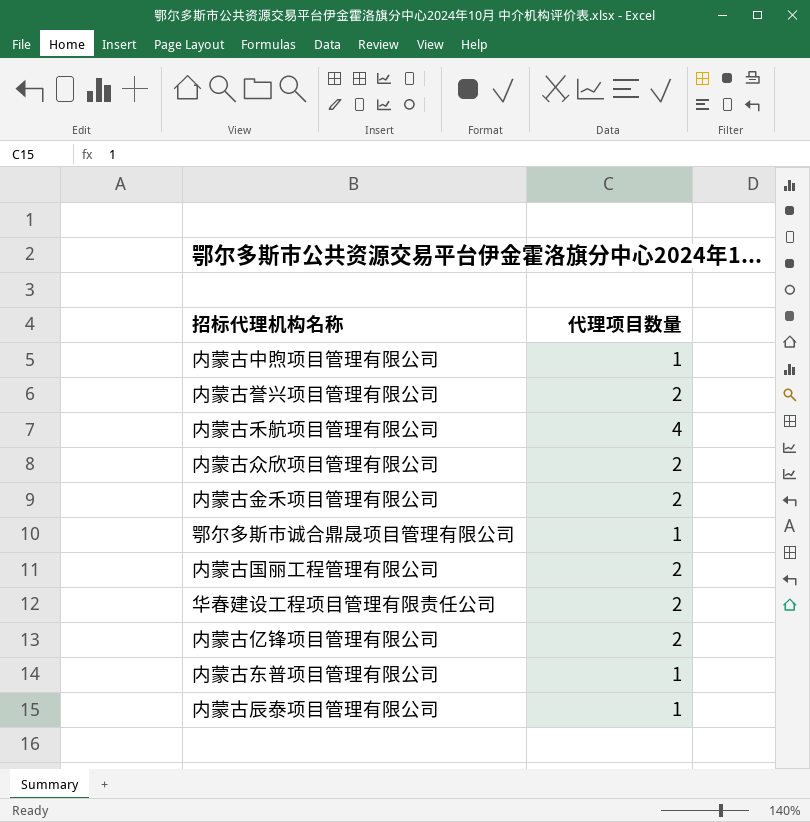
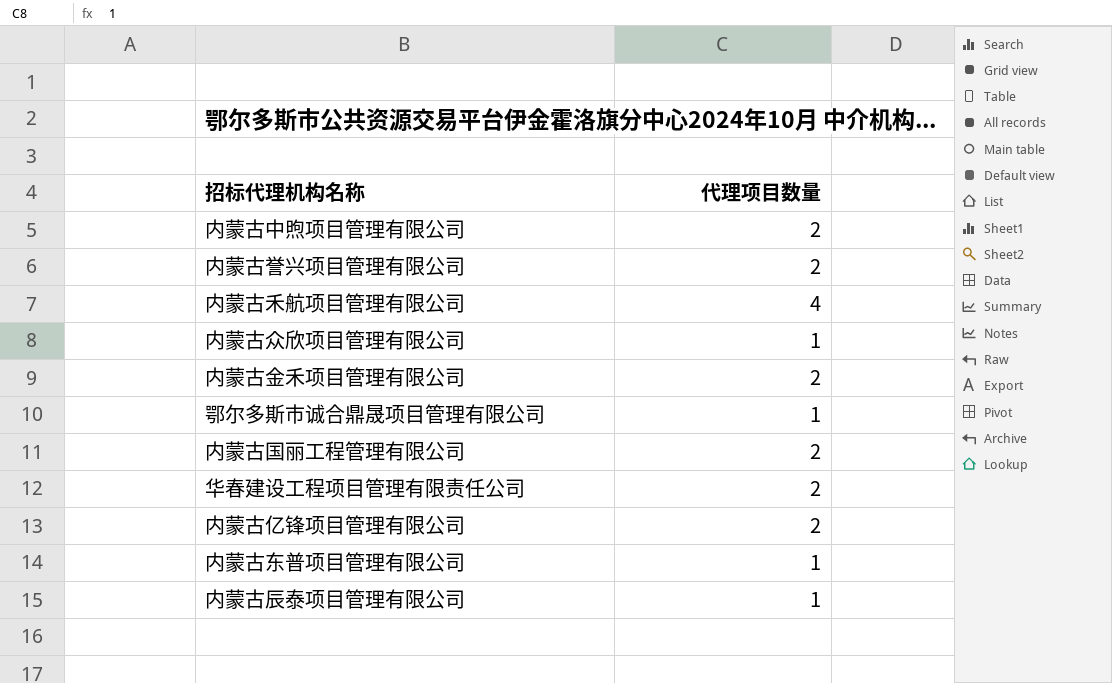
内蒙古中煦项目管理有限公司 | 代理项目数量: 1 -> 2
内蒙古众欣项目管理有限公司 | 代理项目数量: 2 -> 1

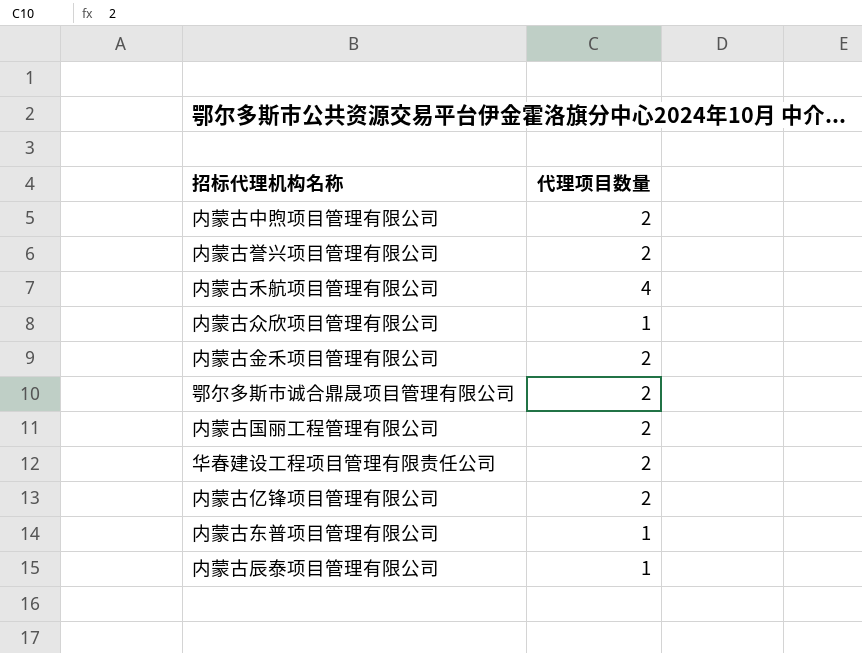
鄂尔多斯市诚合鼎晟项目管理有限公司 | 代理项目数量: 1 -> 2

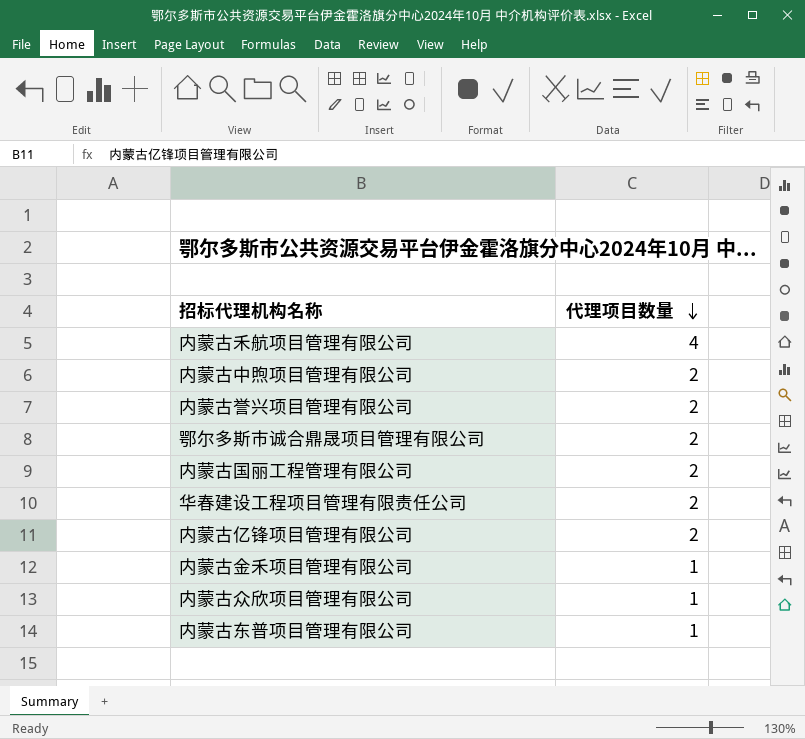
row order: none -> 代理项目数量 descending
row 内蒙古辰泰项目管理有限公司: 1 -> none
内蒙古金禾项目管理有限公司 | 代理项目数量: 2 -> 1

